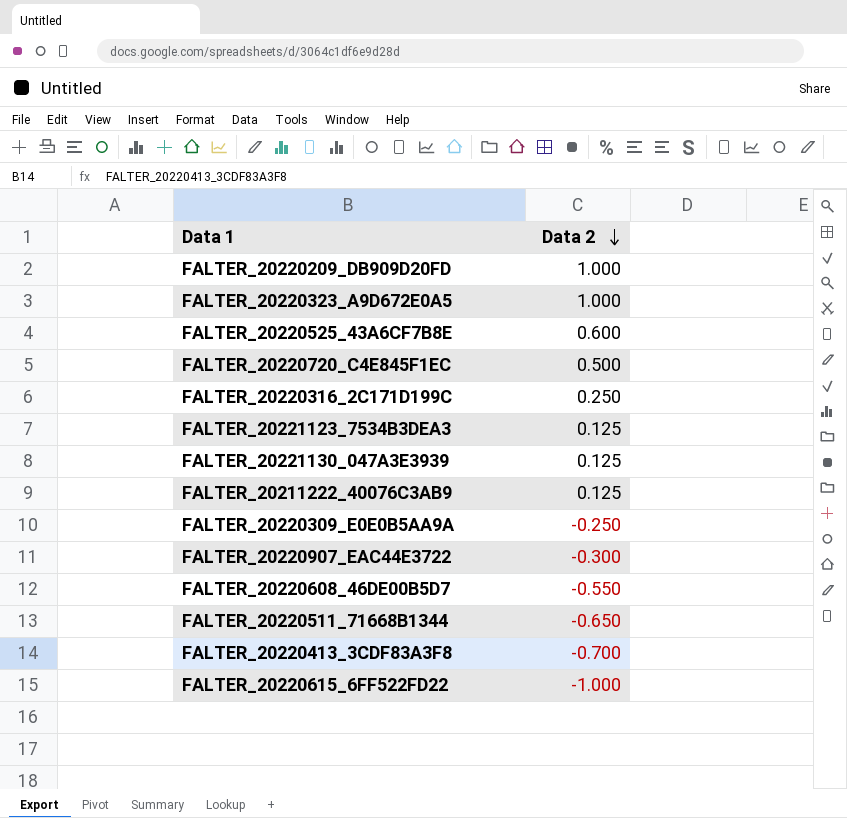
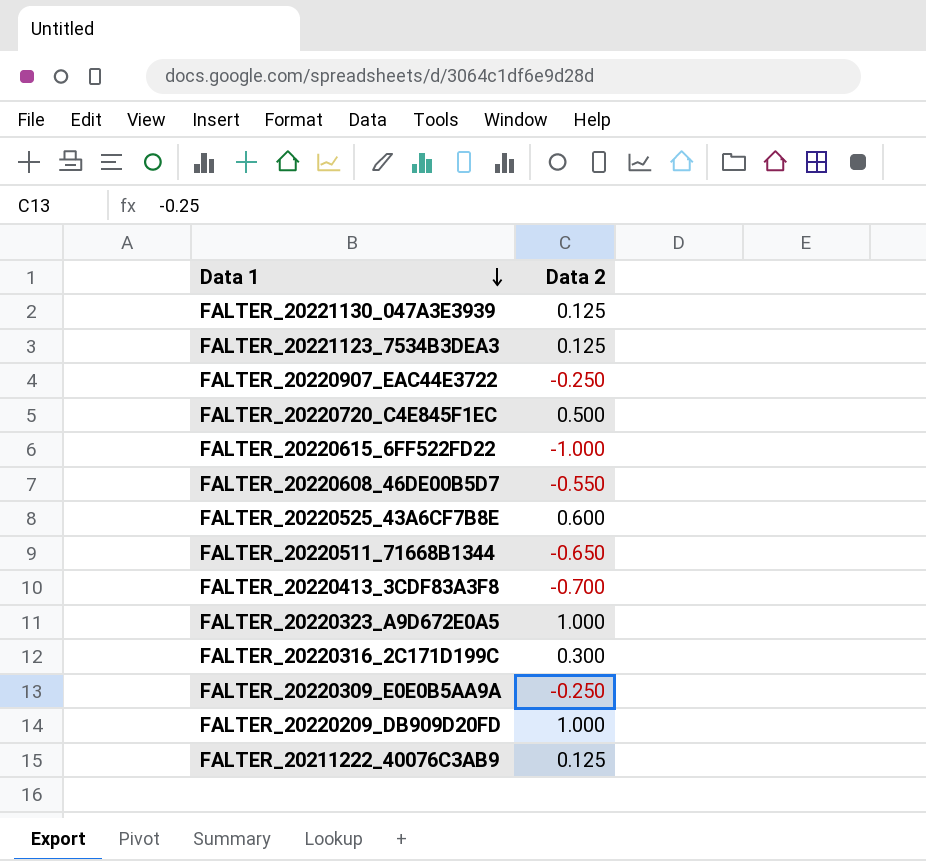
row order: Data 2 descending -> Data 1 descending
FALTER_20220907_EAC44E3722 | Data 2: -0.300 -> -0.250
FALTER_20220316_2C171D199C | Data 2: 0.250 -> 0.300

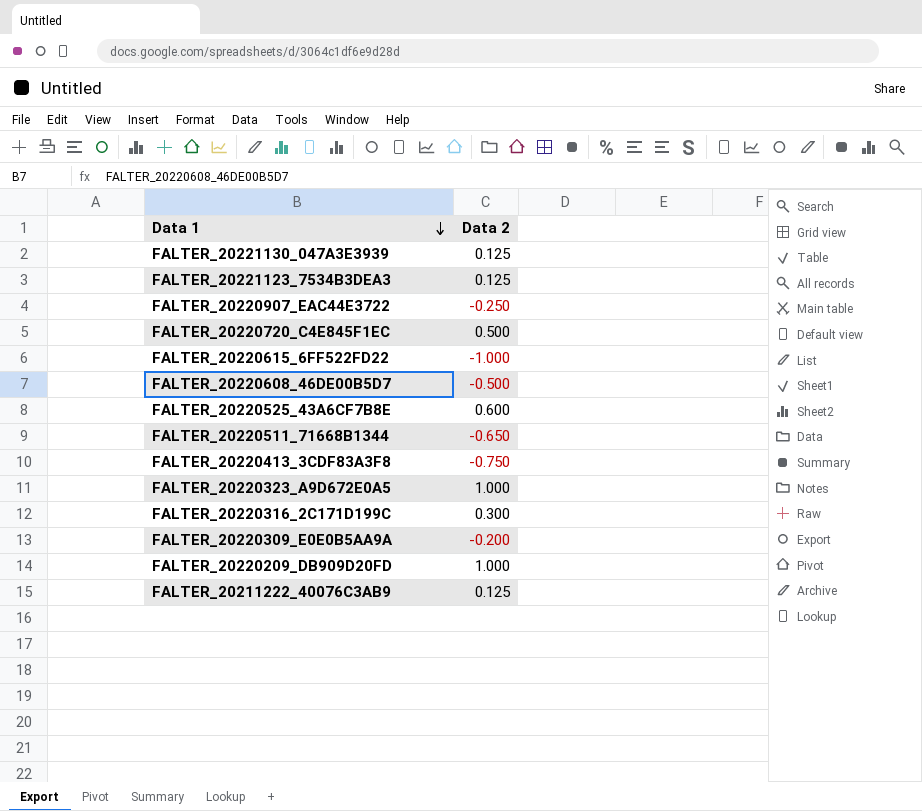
FALTER_20220608_46DE00B5D7 | Data 2: -0.550 -> -0.500
FALTER_20220413_3CDF83A3F8 | Data 2: -0.700 -> -0.750
FALTER_20220309_E0E0B5AA9A | Data 2: -0.250 -> -0.200

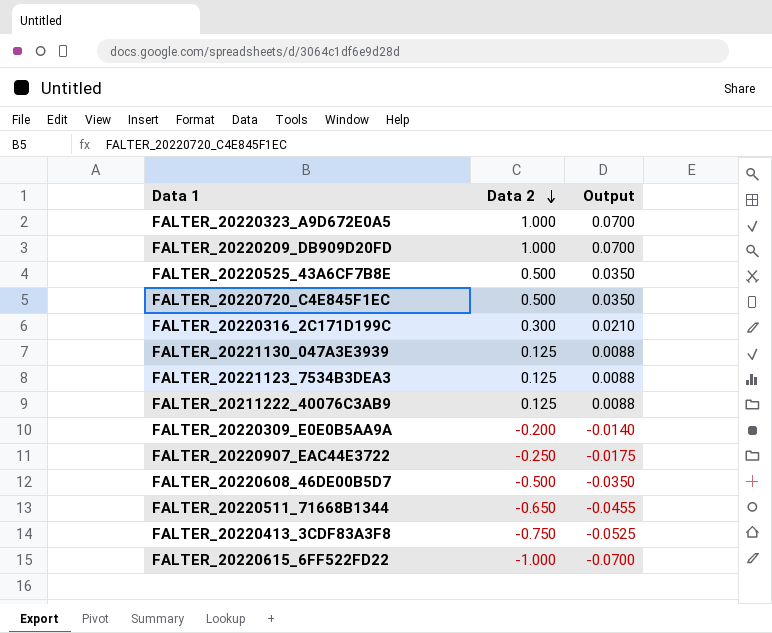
row order: Data 1 descending -> Data 2 descending
column Output | formula: none -> [Data 2] * 0.07
FALTER_20220525_43A6CF7B8E | Data 2: 0.600 -> 0.500

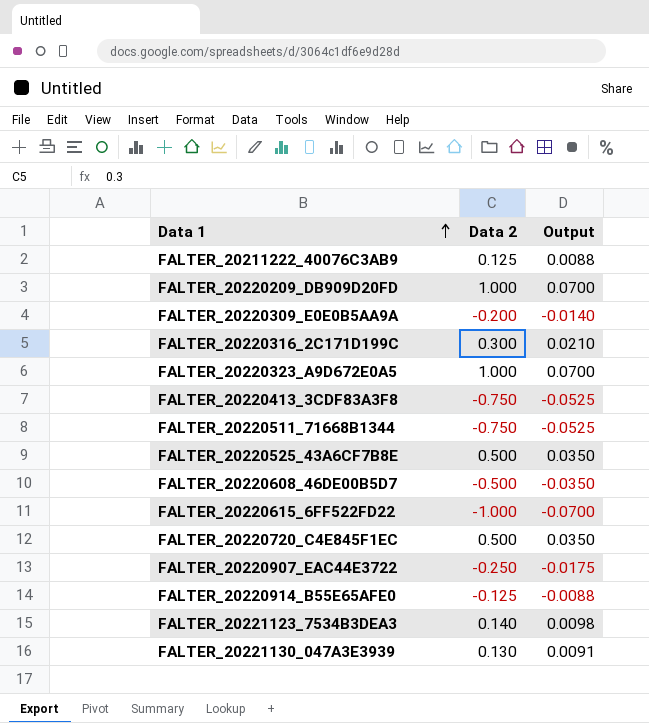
row order: Data 2 descending -> Data 1 ascending
FALTER_20220511_71668B1344 | Data 2: -0.650 -> -0.750
FALTER_20220511_71668B1344 | Output: -0.0455 -> -0.0525
row FALTER_20220914_B55E65AFE0: none -> -0.125 | -0.0088
FALTER_20221123_7534B3DEA3 | Data 2: 0.125 -> 0.140
FALTER_20221123_7534B3DEA3 | Output: 0.0088 -> 0.0098
FALTER_20221130_047A3E3939 | Data 2: 0.125 -> 0.130
FALTER_20221130_047A3E3939 | Output: 0.0088 -> 0.0091

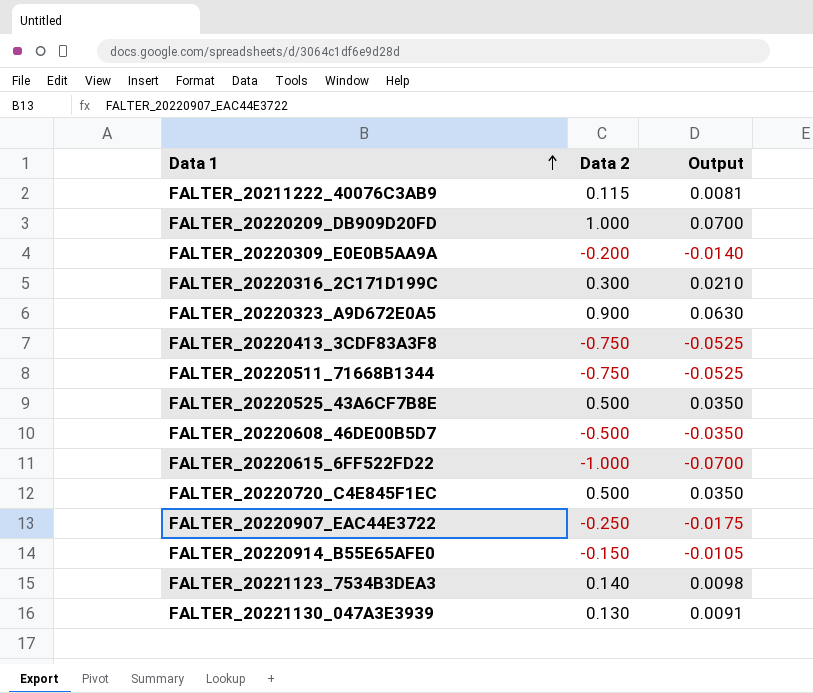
FALTER_20211222_40076C3AB9 | Data 2: 0.125 -> 0.115
FALTER_20211222_40076C3AB9 | Output: 0.0088 -> 0.0081
FALTER_20220323_A9D672E0A5 | Data 2: 1.000 -> 0.900
FALTER_20220323_A9D672E0A5 | Output: 0.0700 -> 0.0630
FALTER_20220914_B55E65AFE0 | Data 2: -0.125 -> -0.150
FALTER_20220914_B55E65AFE0 | Output: -0.0088 -> -0.0105

